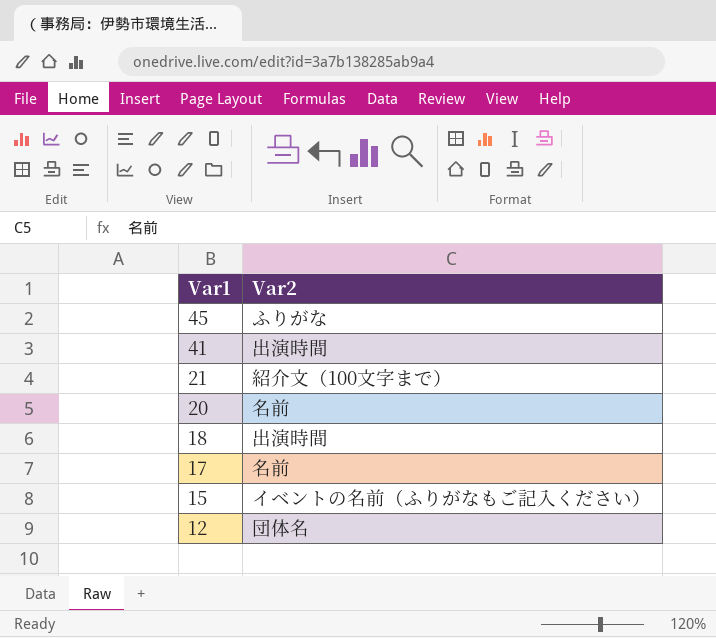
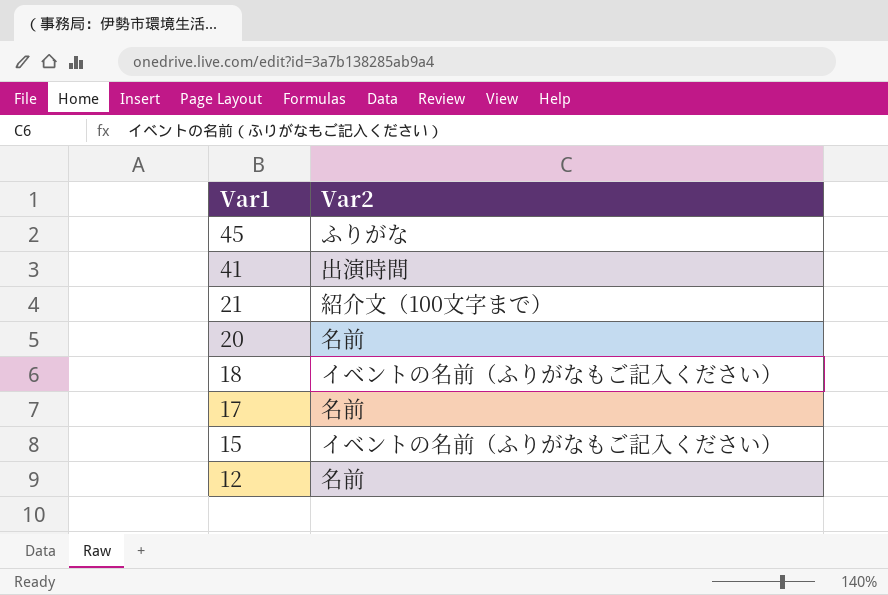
18 | Var2: 出演時間 -> イベントの名前（ふりがなもご記入ください）
12 | Var2: 団体名 -> 名前

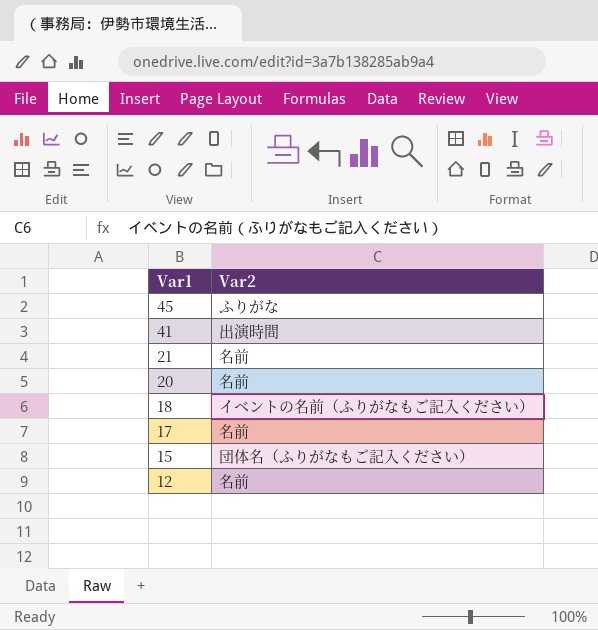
21 | Var2: 紹介文（100文字まで） -> 名前
15 | Var2: イベントの名前（ふりがなもご記入ください） -> 団体名（ふりがなもご記入ください）

